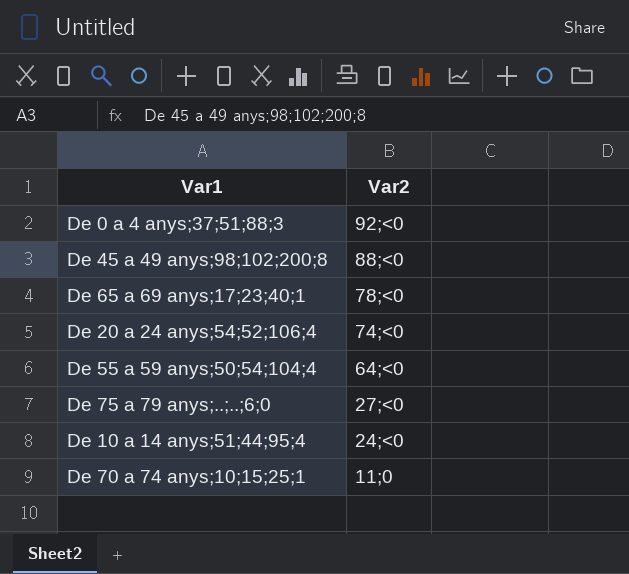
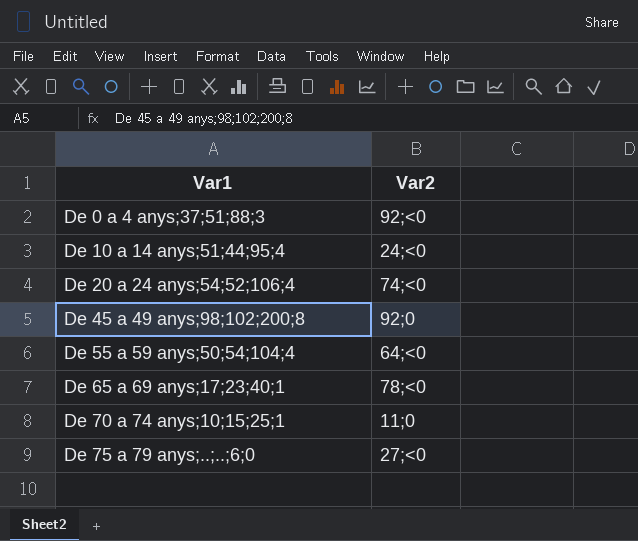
row order: Var2 descending -> Var1 ascending
De 45 a 49 anys;98;102;200;8 | Var2: 88;<0 -> 92;0

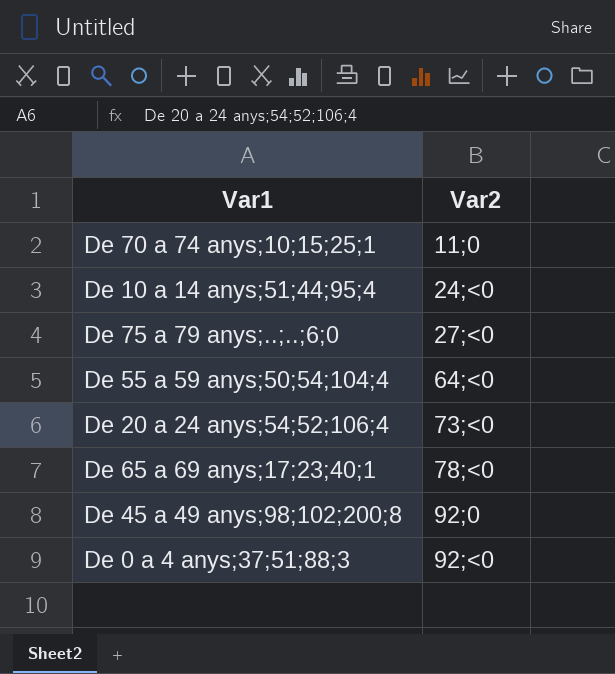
row order: Var1 ascending -> Var2 ascending
De 20 a 24 anys;54;52;106;4 | Var2: 74;<0 -> 73;<0

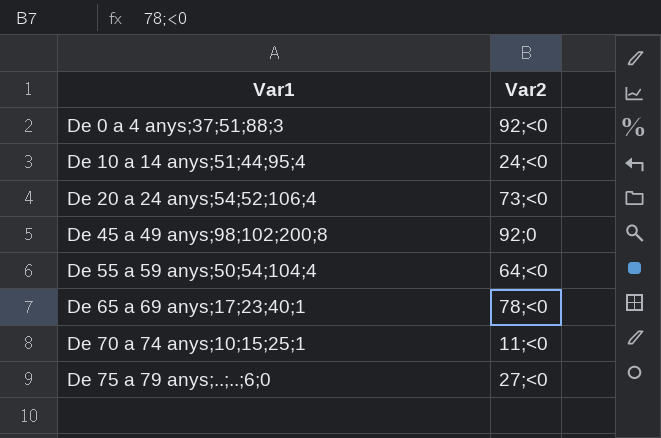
row order: Var2 ascending -> Var1 ascending
De 70 a 74 anys;10;15;25;1 | Var2: 11;0 -> 11;<0

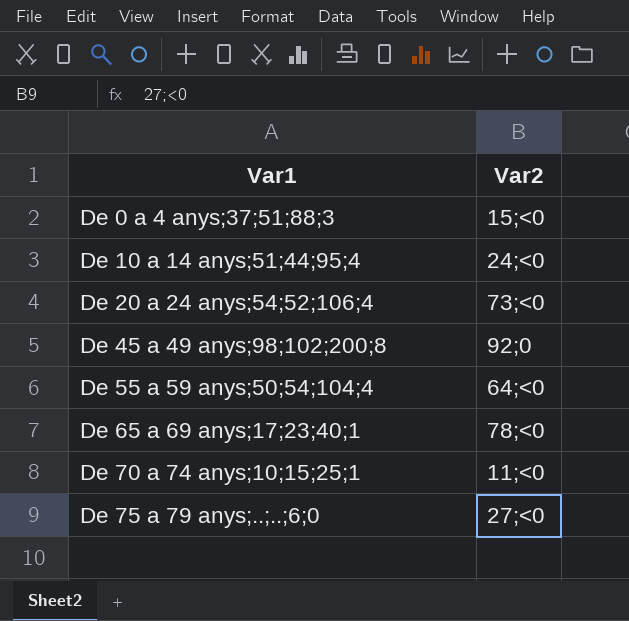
De 0 a 4 anys;37;51;88;3 | Var2: 92;<0 -> 15;<0

